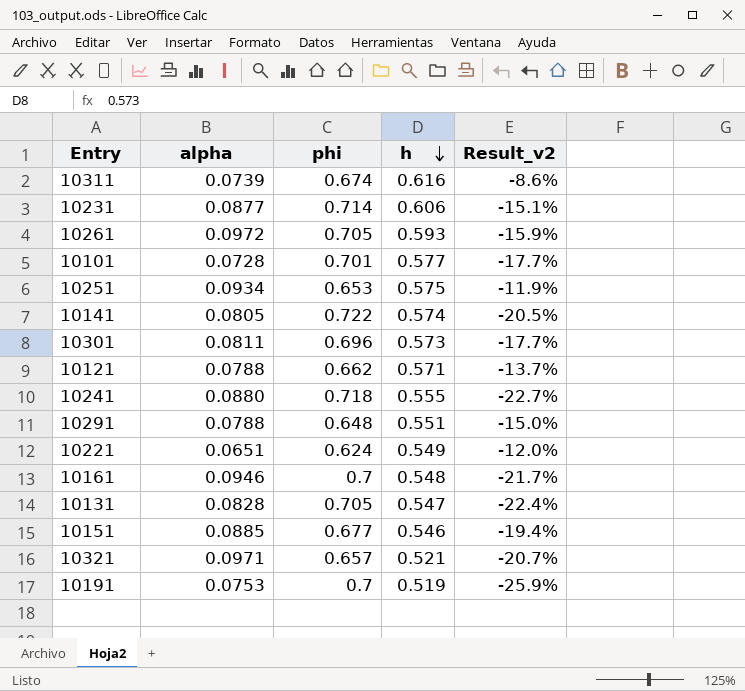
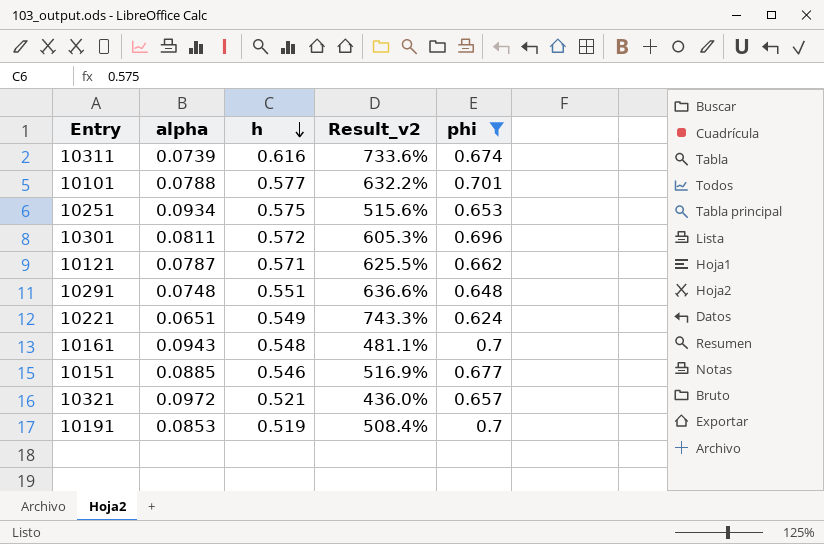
filter: none -> phi <= 0.701
column Result_v2 | formula: ([h] - [phi]) / [phi] -> ([h] - [alpha]) / [alpha]
column phi | position: 3 -> 5
10101 | alpha: 0.0728 -> 0.0788
10301 | h: 0.573 -> 0.572
10121 | alpha: 0.0788 -> 0.0787
10291 | alpha: 0.0788 -> 0.0748
10161 | alpha: 0.0946 -> 0.0943
10321 | alpha: 0.0971 -> 0.0972
10191 | alpha: 0.0753 -> 0.0853

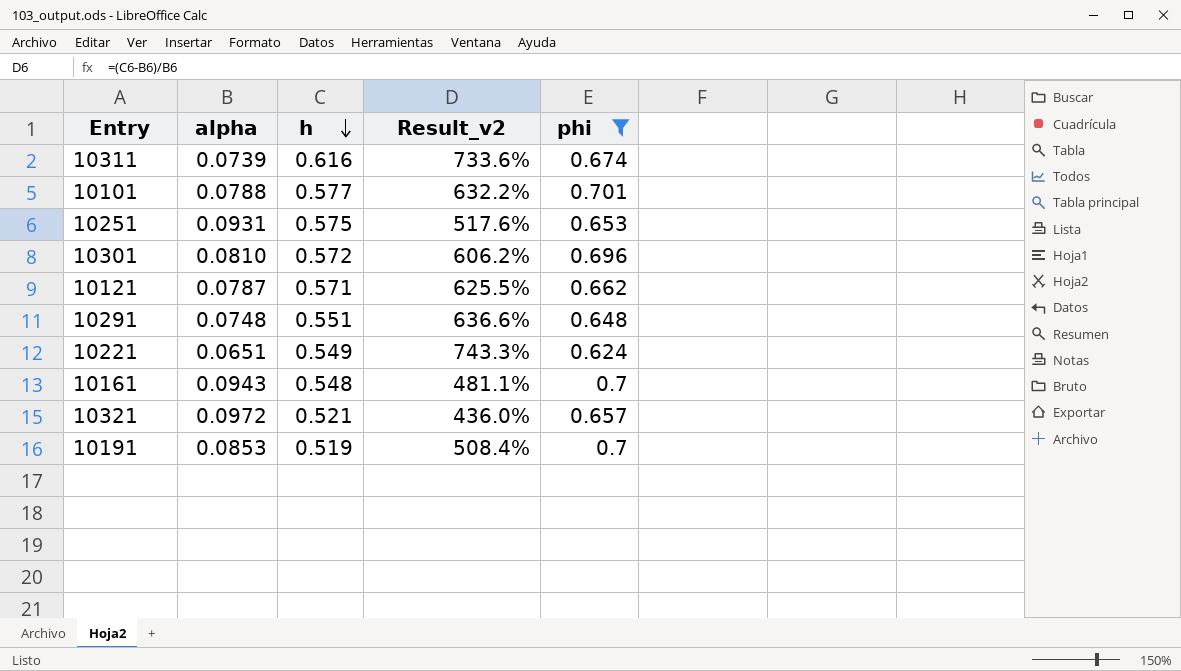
row 10151: 0.0885 | 0.546 | 516.9% | 0.677 -> none
10251 | alpha: 0.0934 -> 0.0931
10251 | Result_v2: 515.6% -> 517.6%
10301 | alpha: 0.0811 -> 0.0810
10301 | Result_v2: 605.3% -> 606.2%

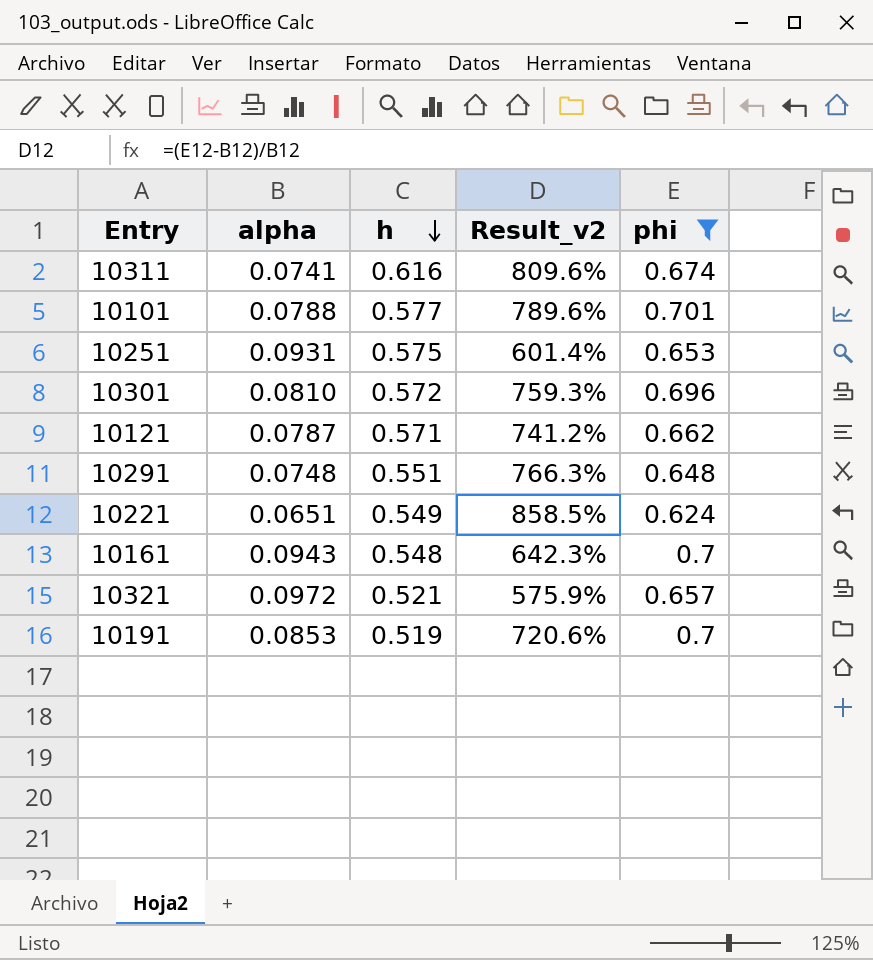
column Result_v2 | formula: ([h] - [alpha]) / [alpha] -> ([phi] - [alpha]) / [alpha]
10311 | alpha: 0.0739 -> 0.0741

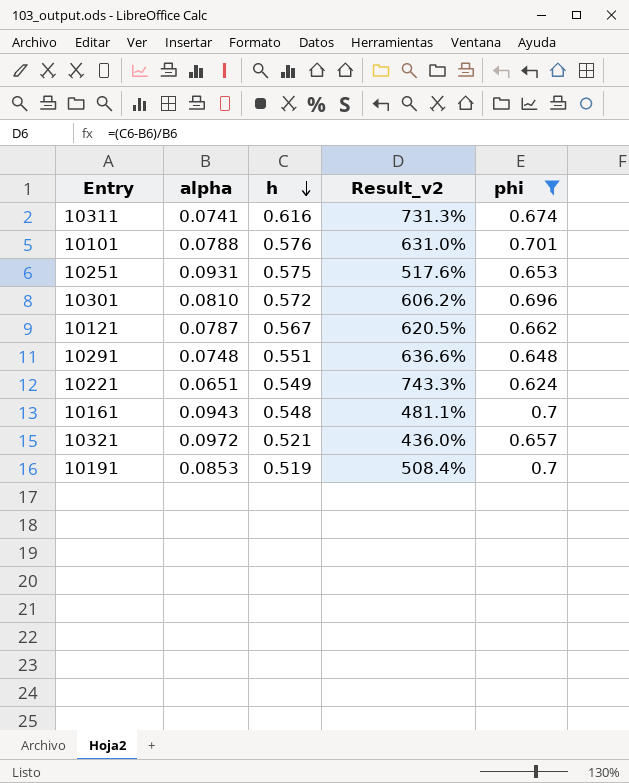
column Result_v2 | formula: ([phi] - [alpha]) / [alpha] -> ([h] - [alpha]) / [alpha]
10101 | h: 0.577 -> 0.576
10121 | h: 0.571 -> 0.567

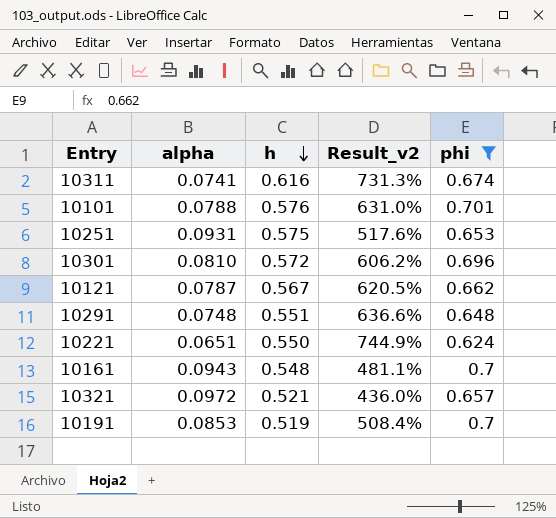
10221 | h: 0.549 -> 0.550
10221 | Result_v2: 743.3% -> 744.9%

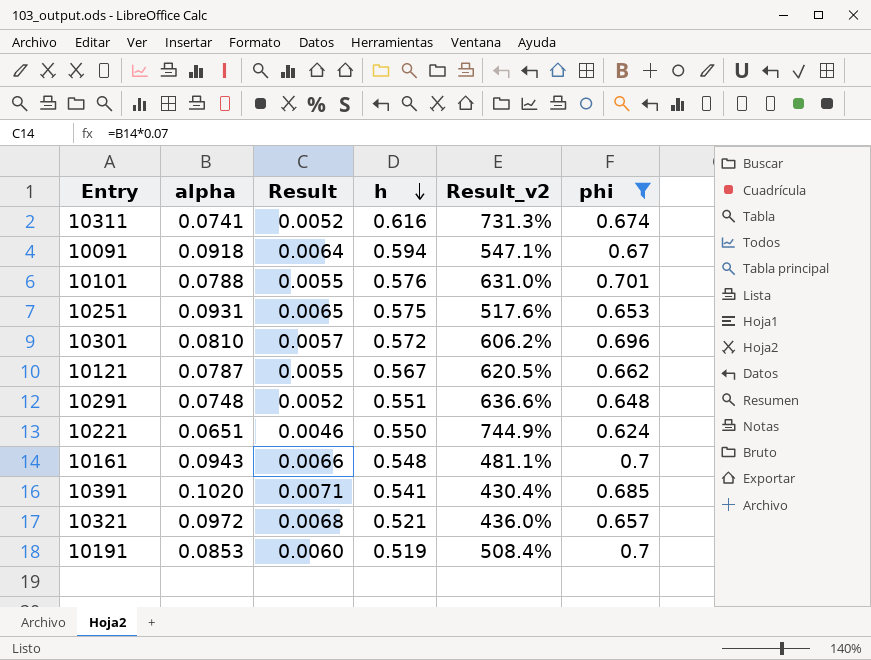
column Result | formula: none -> [alpha] * 0.07
row 10091: none -> 0.0918 | 0.0064 | 0.594 | 547.1% | 0.67
row 10391: none -> 0.1020 | 0.0071 | 0.541 | 430.4% | 0.685

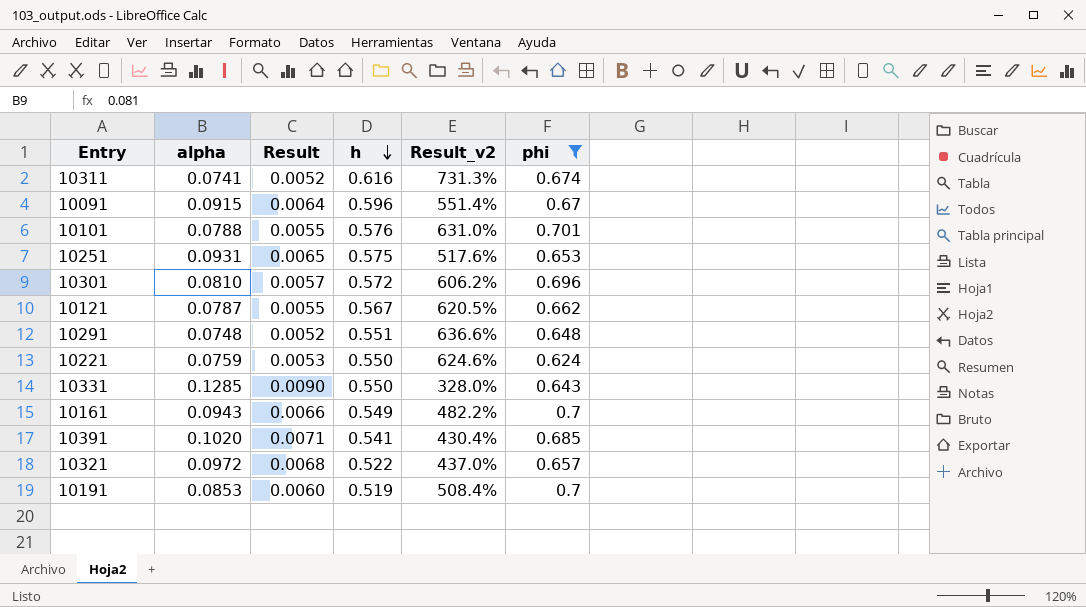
10091 | alpha: 0.0918 -> 0.0915
10091 | h: 0.594 -> 0.596
10091 | Result_v2: 547.1% -> 551.4%
10221 | alpha: 0.0651 -> 0.0759
10221 | Result: 0.0046 -> 0.0053
10221 | Result_v2: 744.9% -> 624.6%
row 10331: none -> 0.1285 | 0.0090 | 0.550 | 328.0% | 0.643
10161 | h: 0.548 -> 0.549
10161 | Result_v2: 481.1% -> 482.2%
10321 | h: 0.521 -> 0.522
10321 | Result_v2: 436.0% -> 437.0%

